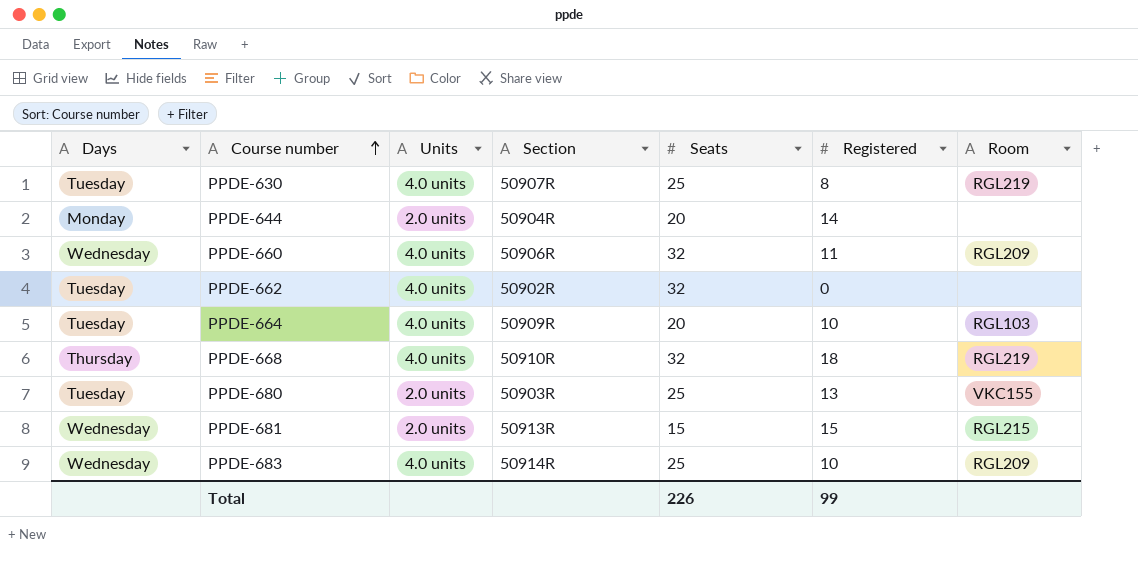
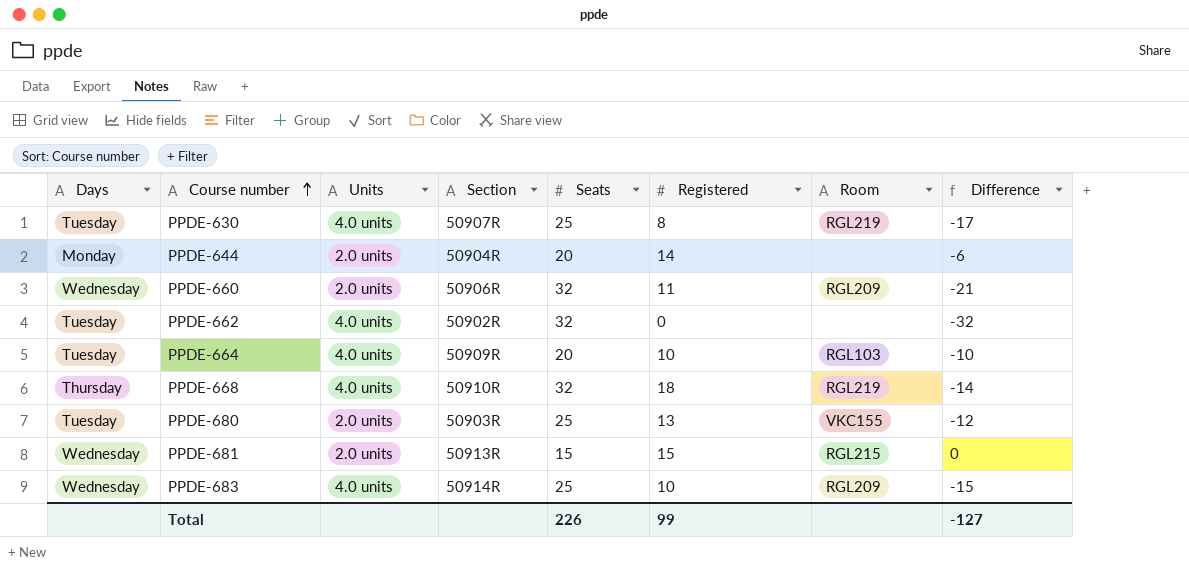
column Difference | formula: none -> [Registered] - [Seats]
PPDE-660 | Units: 4.0 units -> 2.0 units

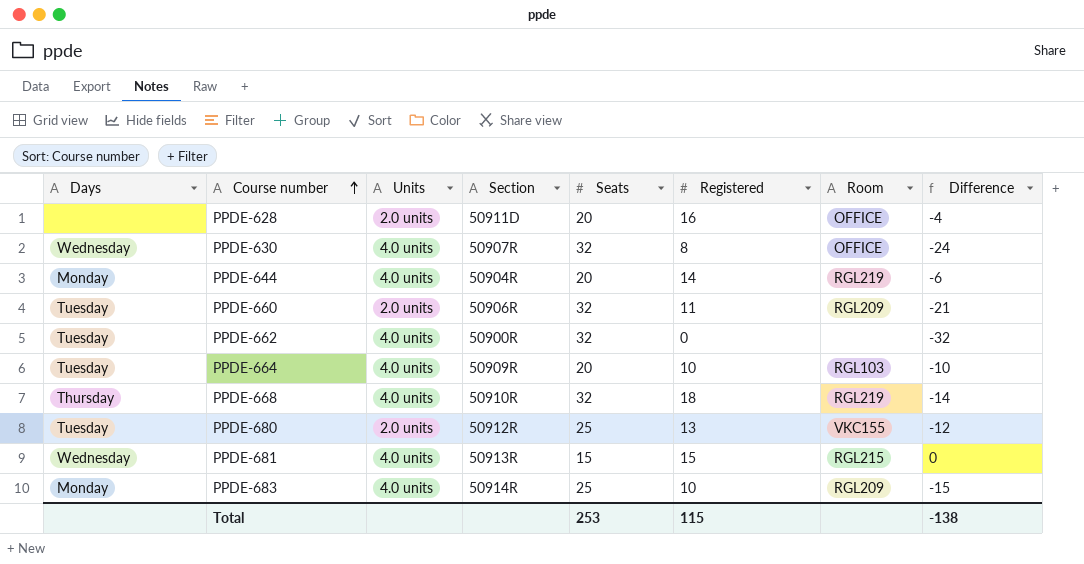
row PPDE-628: none -> none | 2.0 units | 50911D | 20 | 16 | OFFICE | -4
PPDE-630 | Days: Tuesday -> Wednesday
PPDE-630 | Seats: 25 -> 32
PPDE-630 | Room: RGL219 -> OFFICE
PPDE-630 | Difference: -17 -> -24
PPDE-644 | Units: 2.0 units -> 4.0 units
PPDE-644 | Room: none -> RGL219
PPDE-660 | Days: Wednesday -> Tuesday
PPDE-662 | Section: 50902R -> 50900R
PPDE-680 | Section: 50903R -> 50912R
PPDE-681 | Units: 2.0 units -> 4.0 units
PPDE-683 | Days: Wednesday -> Monday
Total | Seats: 226 -> 253
Total | Registered: 99 -> 115
Total | Difference: -127 -> -138

